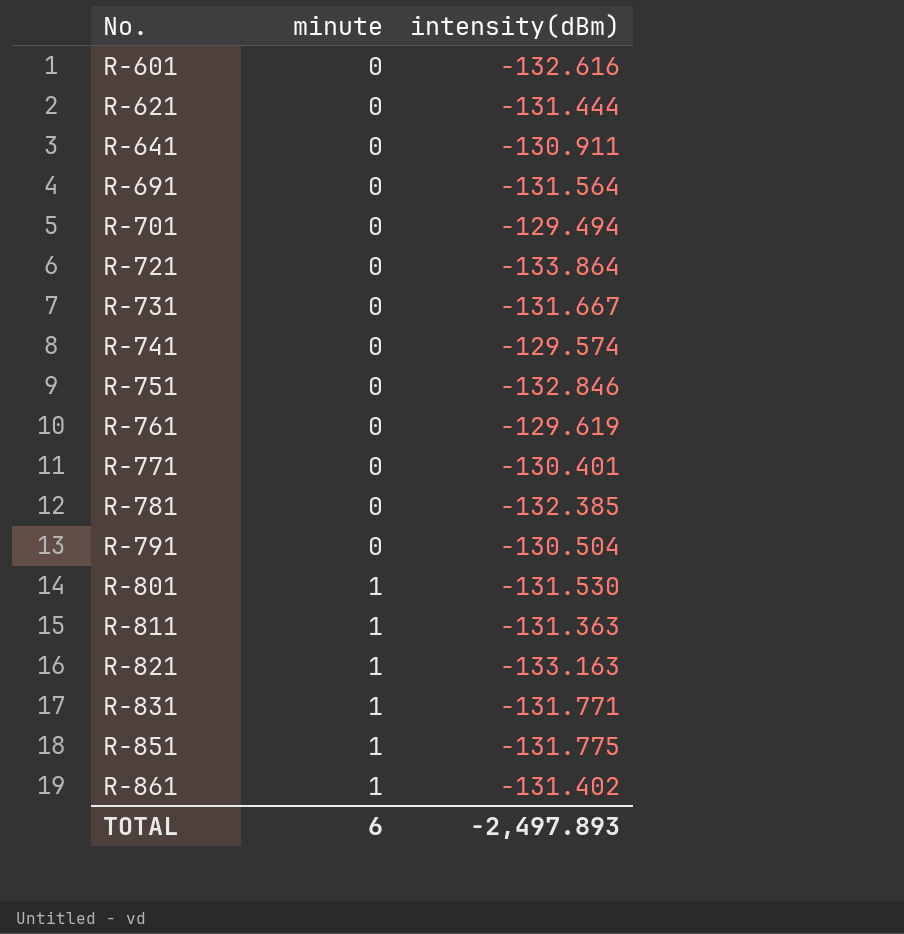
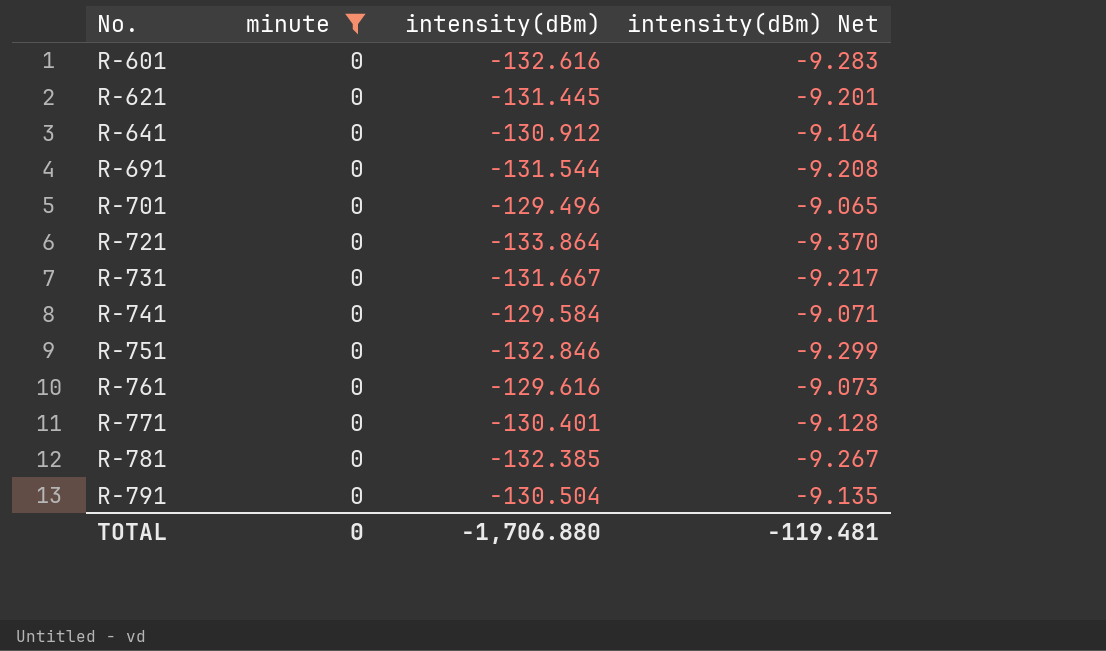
filter: none -> minute = 0
column intensity(dBm) Net | formula: none -> [intensity(dBm)] * 0.07
R-621 | intensity(dBm): -131.444 -> -131.445
R-641 | intensity(dBm): -130.911 -> -130.912
R-691 | intensity(dBm): -131.564 -> -131.544
R-701 | intensity(dBm): -129.494 -> -129.496
R-741 | intensity(dBm): -129.574 -> -129.584
R-761 | intensity(dBm): -129.619 -> -129.616
TOTAL | minute: 6 -> 0
TOTAL | intensity(dBm): -2,497.893 -> -1,706.880

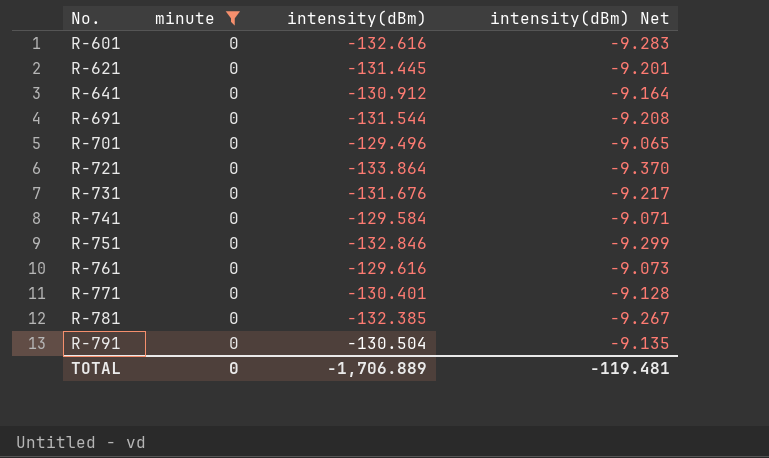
R-731 | intensity(dBm): -131.667 -> -131.676
TOTAL | intensity(dBm): -1,706.880 -> -1,706.889

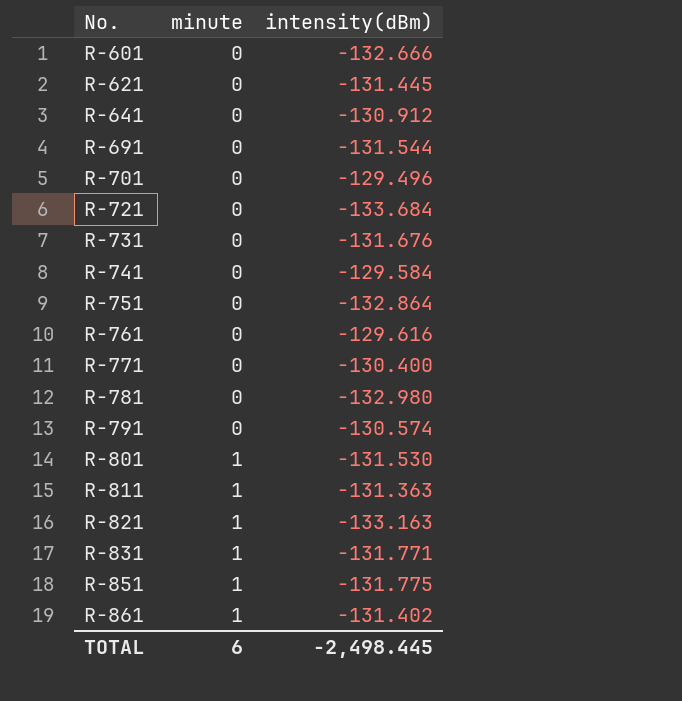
filter: minute = 0 -> none
column intensity(dBm) Net | formula: [intensity(dBm)] * 0.07 -> none
R-601 | intensity(dBm): -132.616 -> -132.666
R-721 | intensity(dBm): -133.864 -> -133.684
R-751 | intensity(dBm): -132.846 -> -132.864
R-771 | intensity(dBm): -130.401 -> -130.400
R-781 | intensity(dBm): -132.385 -> -132.980
R-791 | intensity(dBm): -130.504 -> -130.574
TOTAL | minute: 0 -> 6
TOTAL | intensity(dBm): -1,706.889 -> -2,498.445

